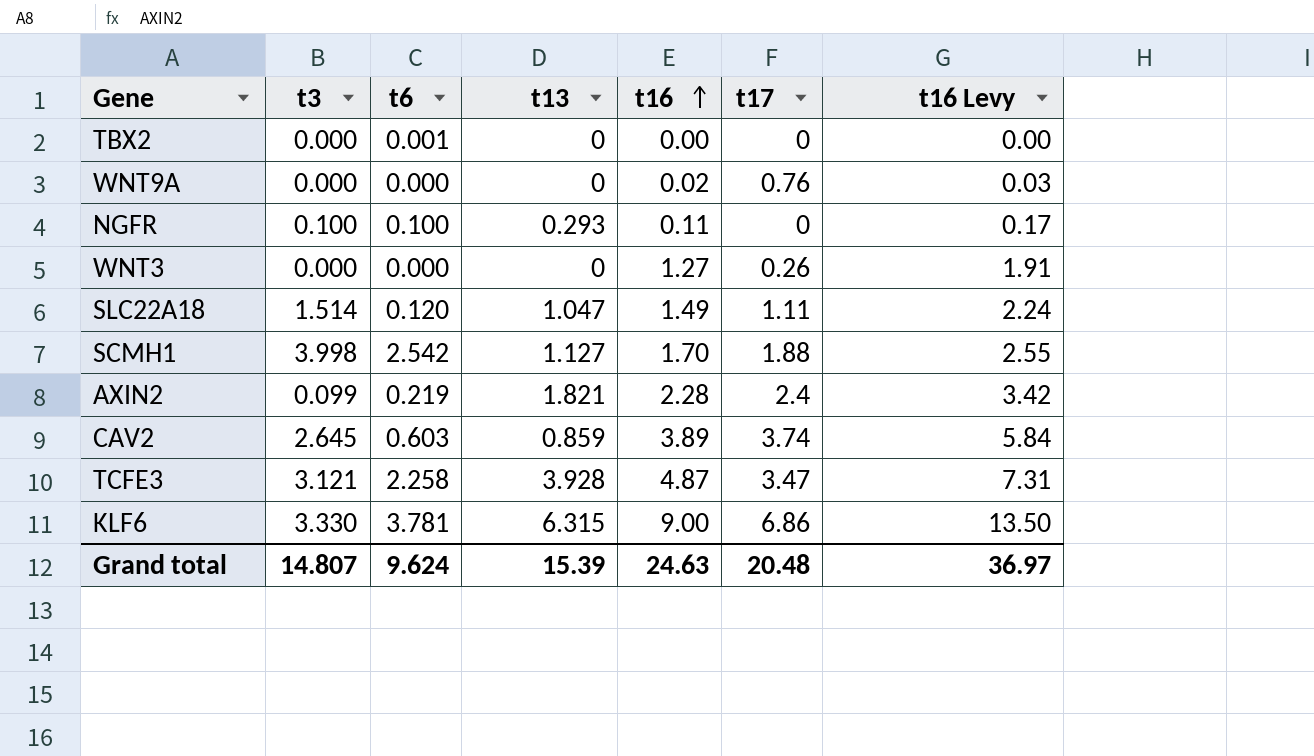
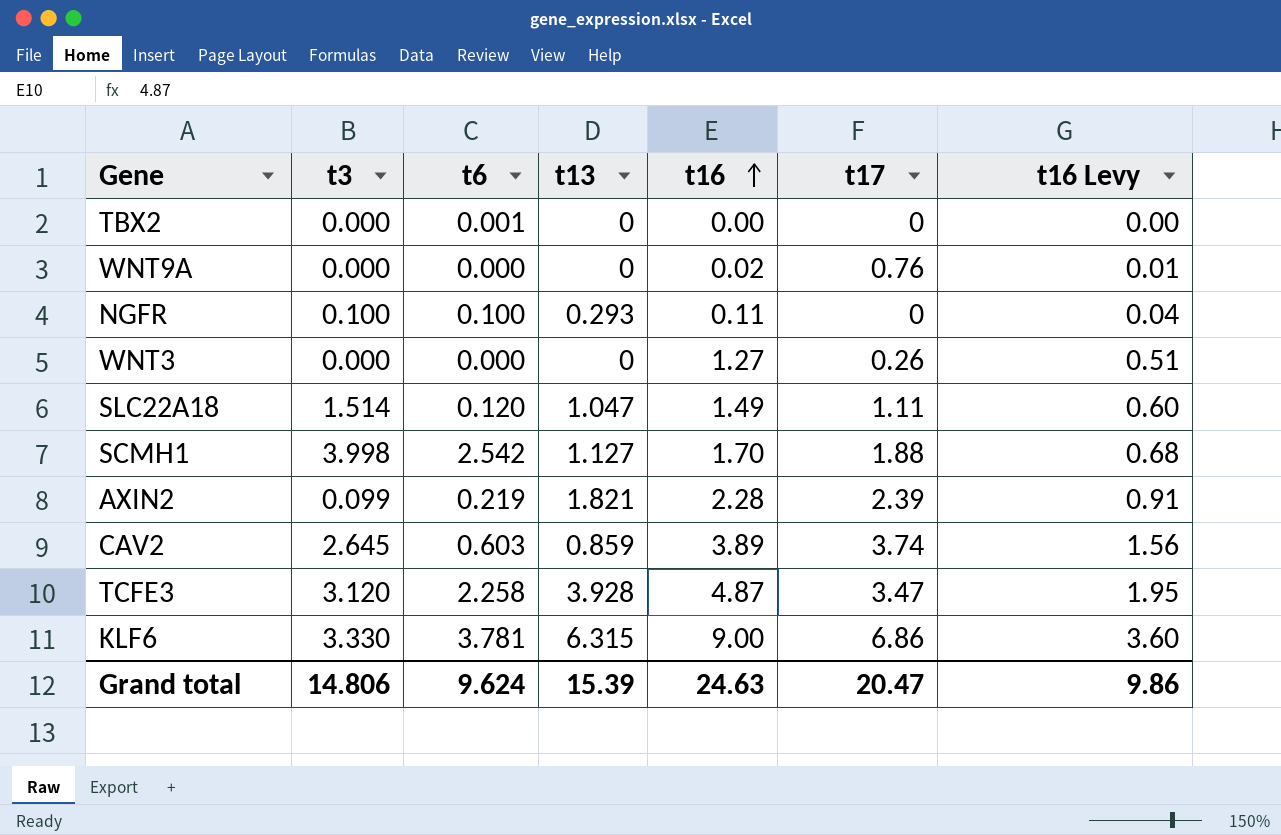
column t16 Levy | formula: [t16] * 1.5 -> [t16] * 0.4
AXIN2 | t17: 2.4 -> 2.39
TCFE3 | t3: 3.121 -> 3.120
Grand total | t3: 14.807 -> 14.806
Grand total | t17: 20.48 -> 20.47
Grand total | t16 Levy: 36.97 -> 9.86

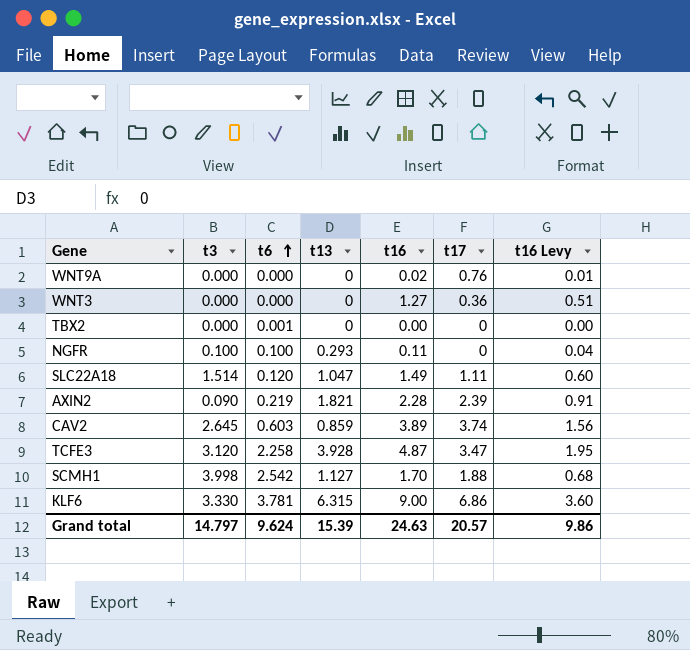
row order: t16 ascending -> t6 ascending
WNT3 | t17: 0.26 -> 0.36
AXIN2 | t3: 0.099 -> 0.090
Grand total | t3: 14.806 -> 14.797
Grand total | t17: 20.47 -> 20.57

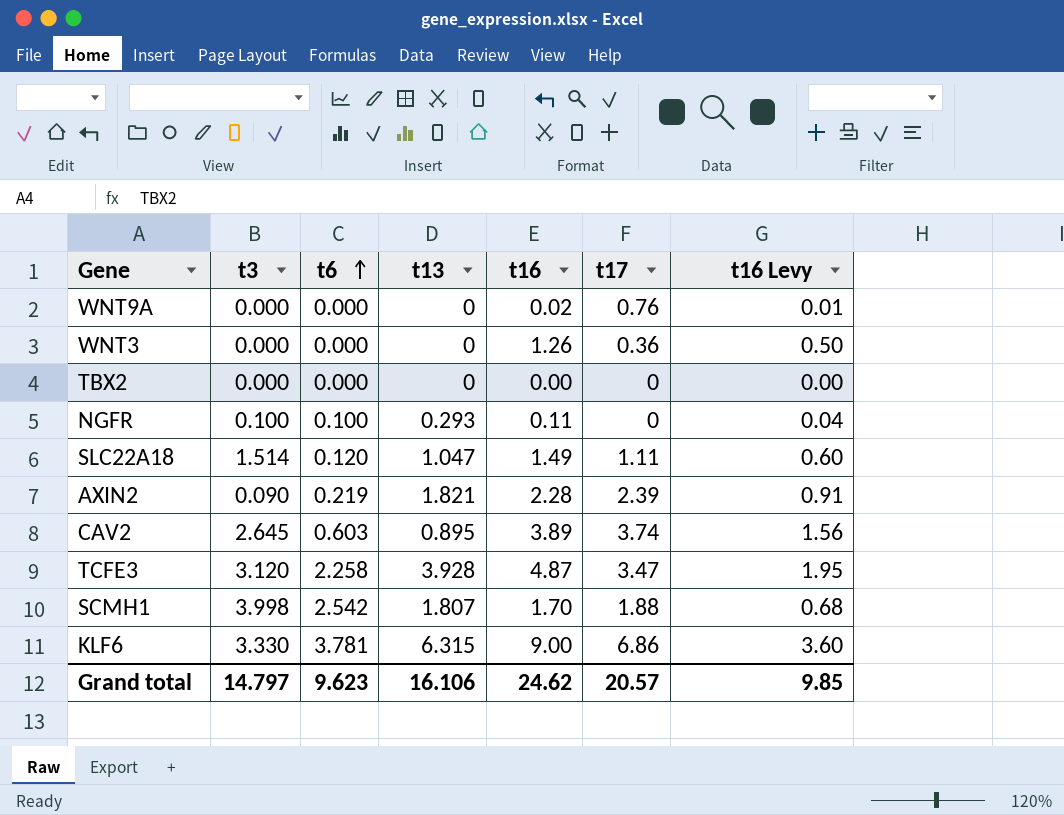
WNT3 | t16: 1.27 -> 1.26
WNT3 | t16 Levy: 0.51 -> 0.50
TBX2 | t6: 0.001 -> 0.000
CAV2 | t13: 0.859 -> 0.895
SCMH1 | t13: 1.127 -> 1.807
Grand total | t6: 9.624 -> 9.623
Grand total | t13: 15.39 -> 16.106
Grand total | t16: 24.63 -> 24.62
Grand total | t16 Levy: 9.86 -> 9.85

